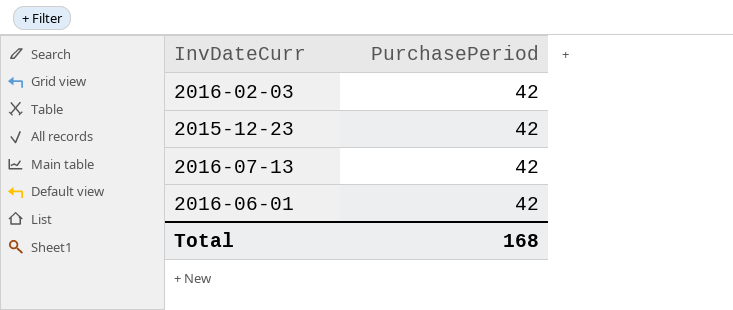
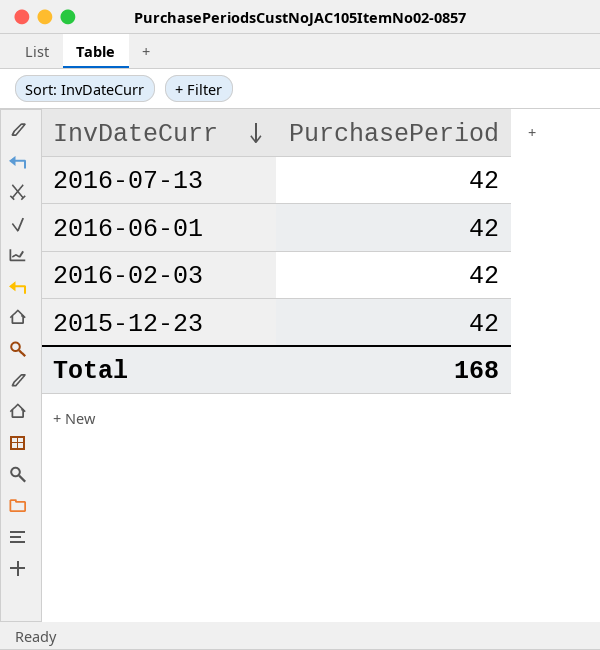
row order: none -> InvDateCurr descending

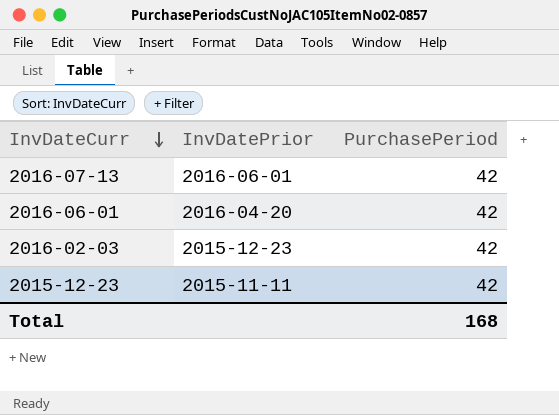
column InvDatePrior | position: none -> 2

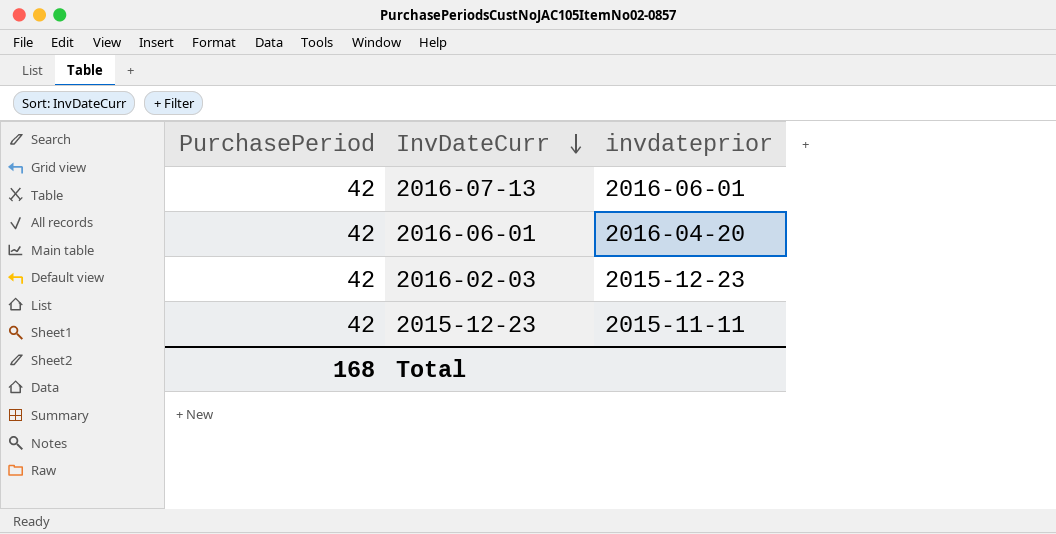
column PurchasePeriod | position: 3 -> 1
column name: InvDatePrior -> invdateprior

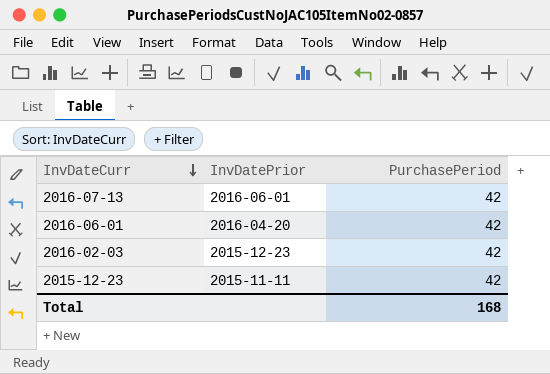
column name: invdateprior -> InvDatePrior
column PurchasePeriod | position: 1 -> 3

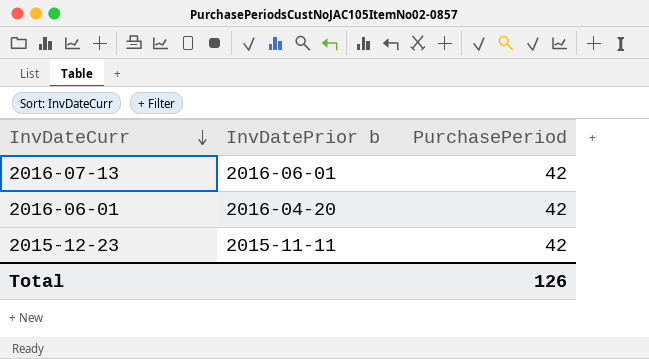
column name: InvDatePrior -> InvDatePrior b
row 2016-02-03: 2015-12-23 | 42 -> none
Total | PurchasePeriod: 168 -> 126

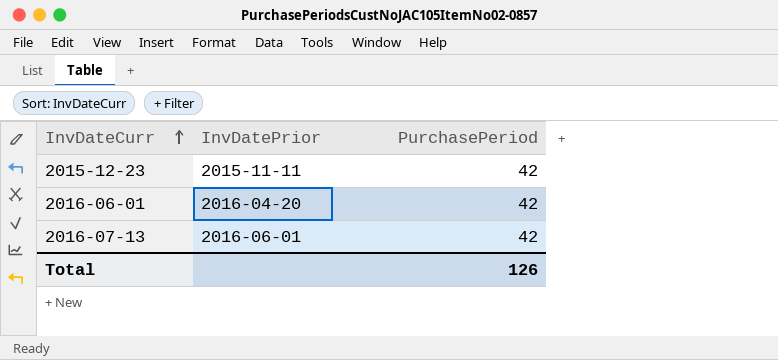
row order: InvDateCurr descending -> InvDateCurr ascending
column name: InvDatePrior b -> InvDatePrior

